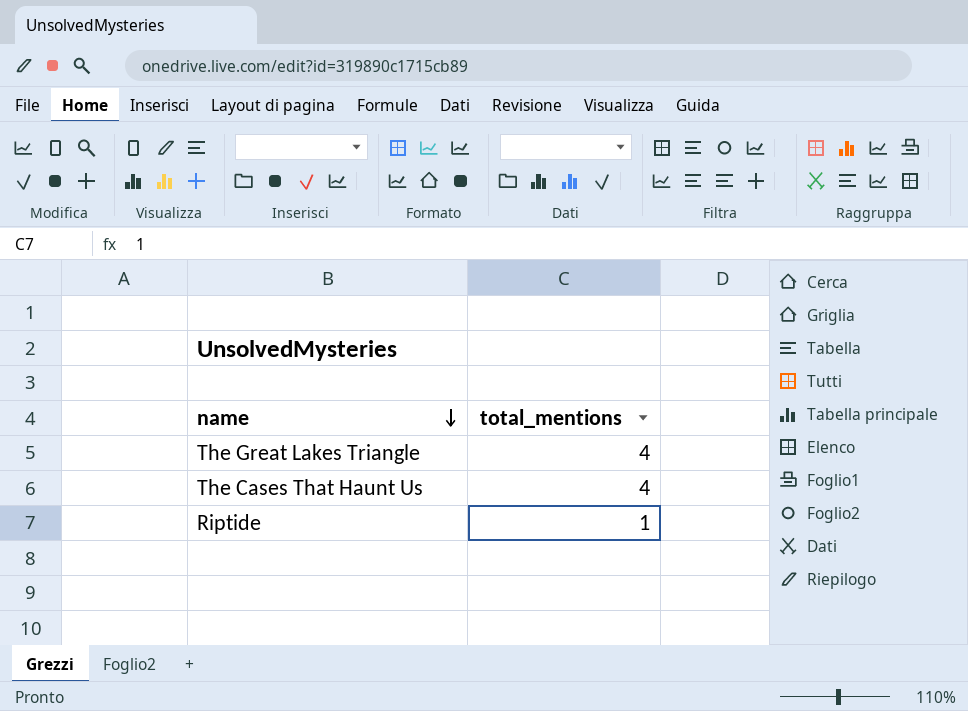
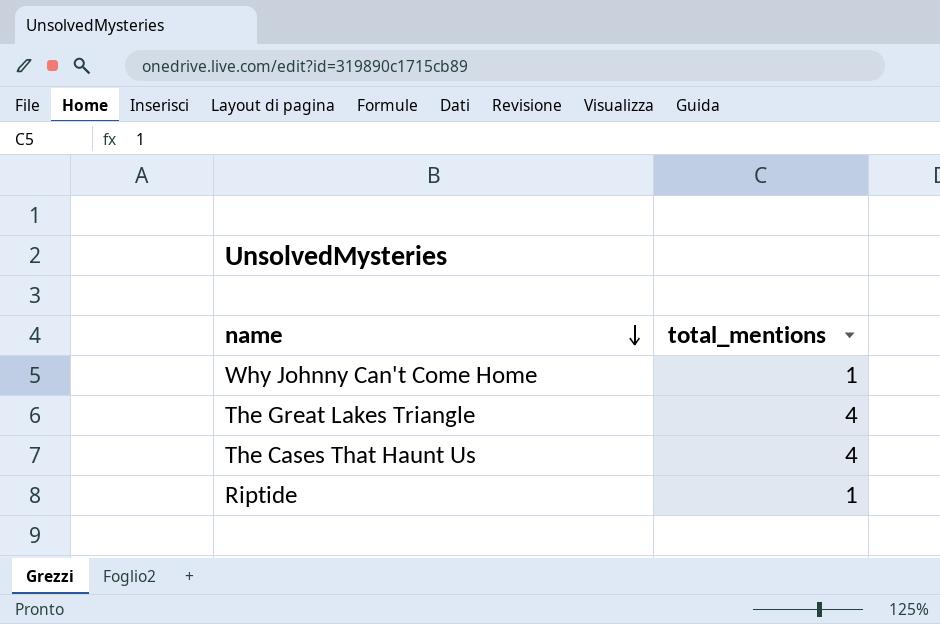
row Why Johnny Can't Come Home: none -> 1

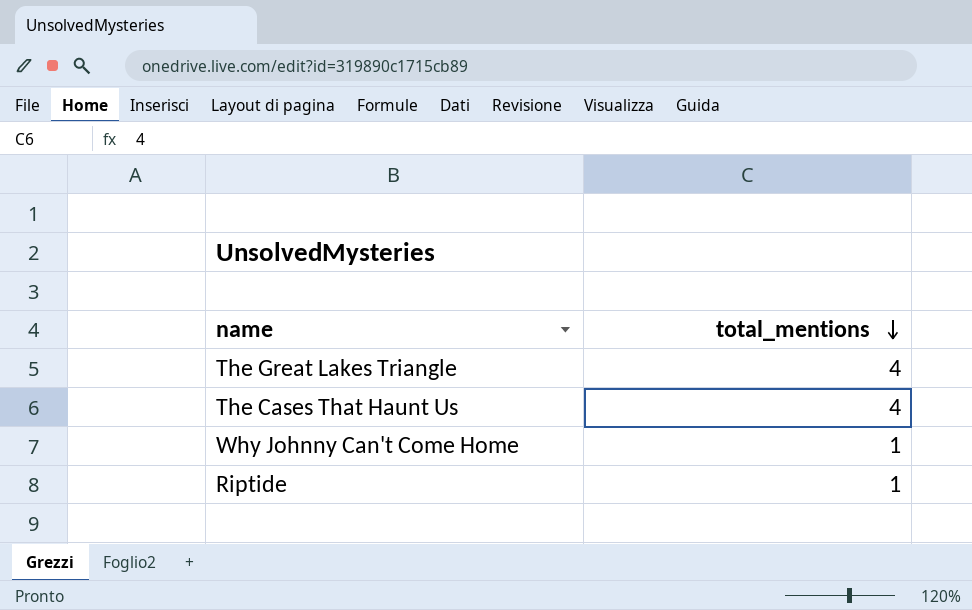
row order: name descending -> total_mentions descending

